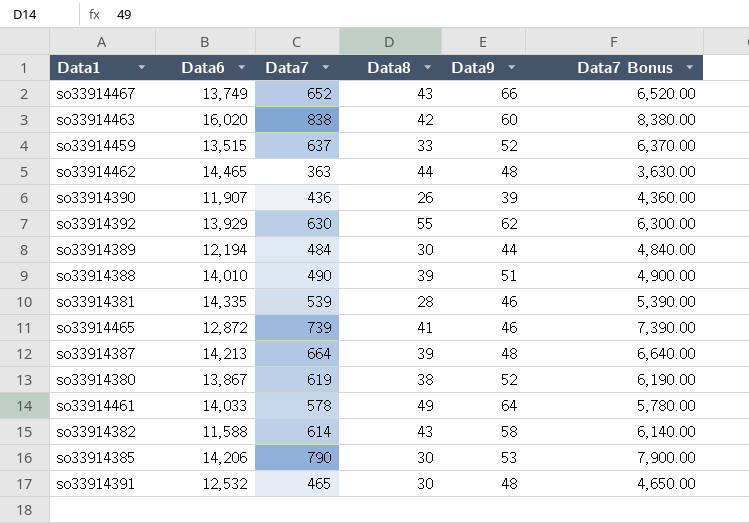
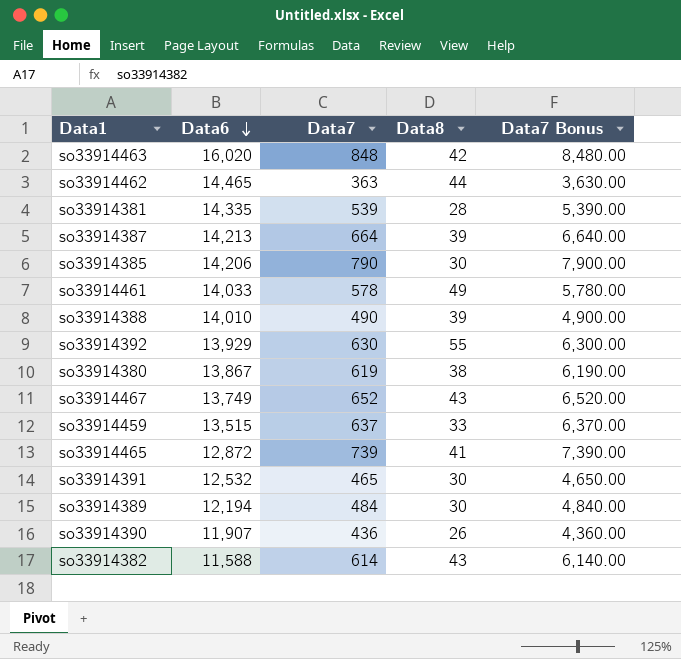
row order: none -> Data6 descending
column Data9 | position: 5 -> none
so33914463 | Data7: 838 -> 848
so33914463 | Data7 Bonus: 8,380.00 -> 8,480.00

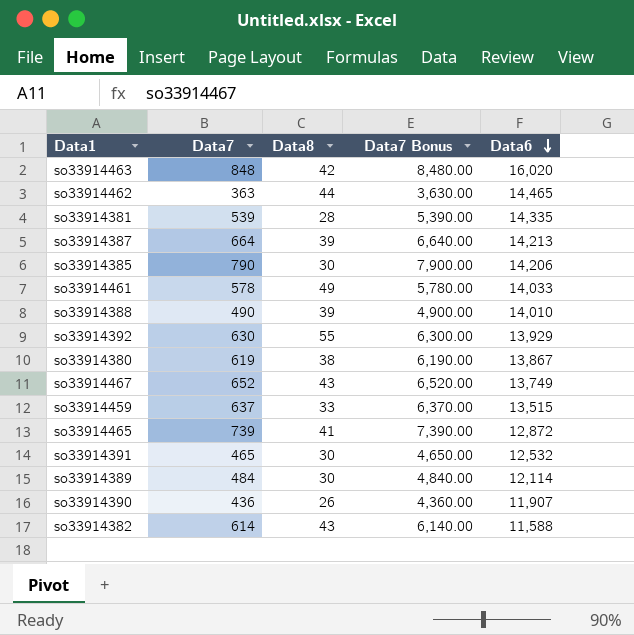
column Data6 | position: 2 -> 5
so33914389 | Data6: 12,194 -> 12,114

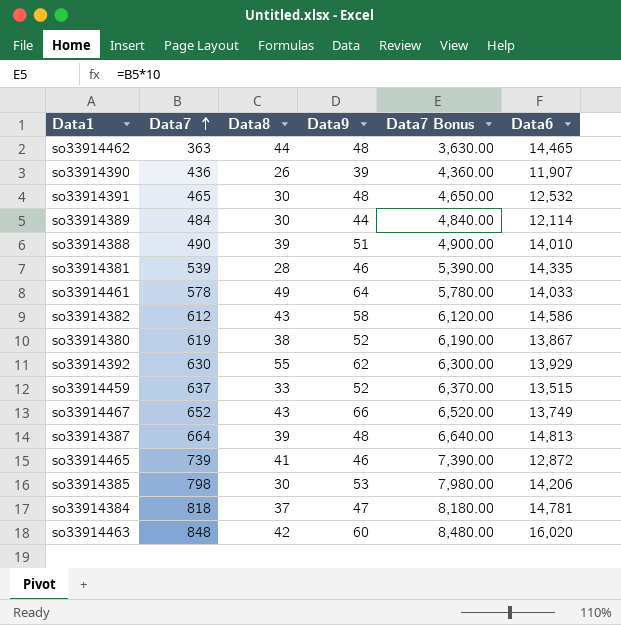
row order: Data6 descending -> Data7 ascending
column Data9 | position: none -> 4
so33914382 | Data7: 614 -> 612
so33914382 | Data7 Bonus: 6,140.00 -> 6,120.00
so33914382 | Data6: 11,588 -> 14,586
so33914387 | Data6: 14,213 -> 14,813
so33914385 | Data7: 790 -> 798
so33914385 | Data7 Bonus: 7,900.00 -> 7,980.00
row so33914384: none -> 818 | 37 | 47 | 8,180.00 | 14,781

